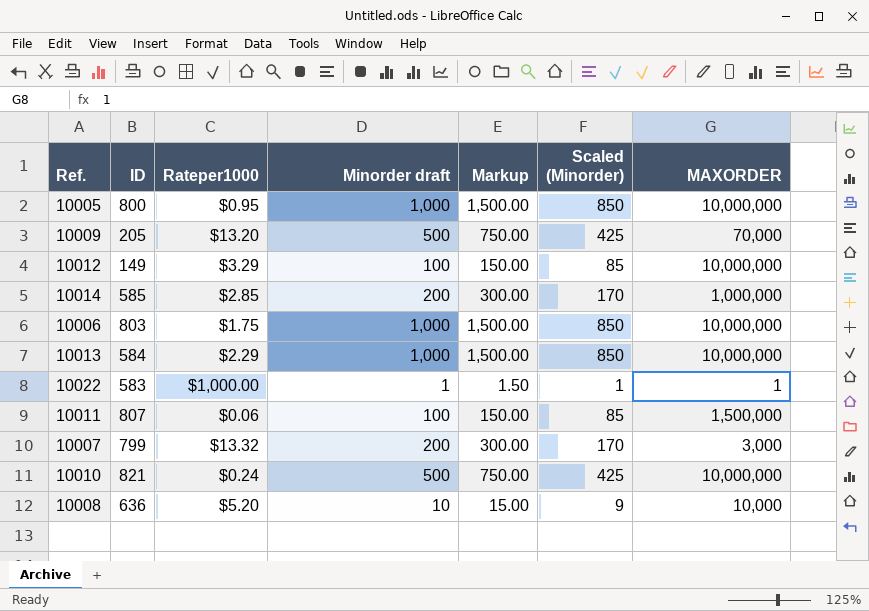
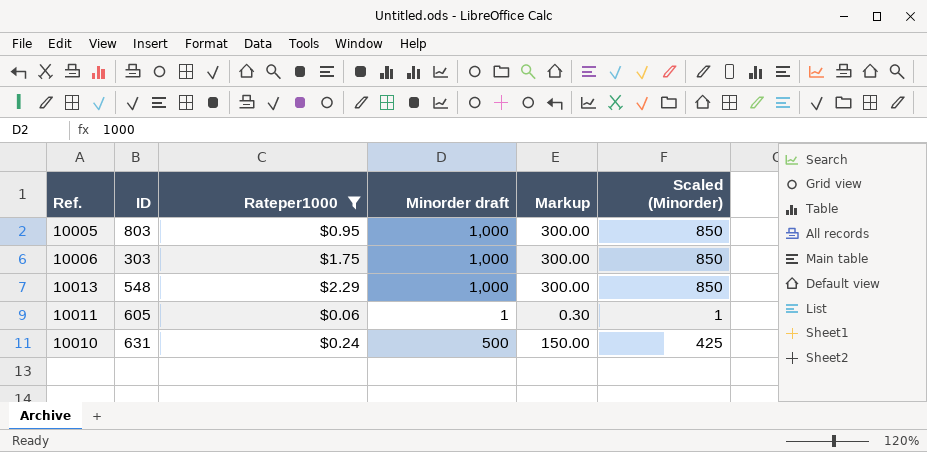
filter: none -> Rateper1000 <= $2.29
column MAXORDER | position: 7 -> none
column Markup | formula: [Minorder draft] * 1.5 -> [Minorder draft] * 0.3
10005 | ID: 800 -> 803
10006 | ID: 803 -> 303
10013 | ID: 584 -> 548
10011 | ID: 807 -> 605
10011 | Minorder draft: 100 -> 1
10011 | Scaled (Minorder): 85 -> 1
10010 | ID: 821 -> 631

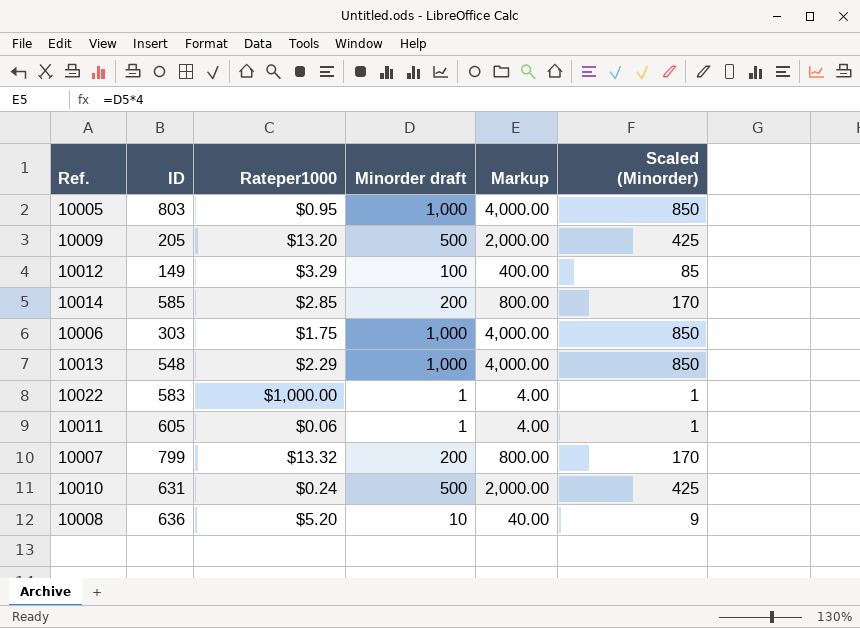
filter: Rateper1000 <= $2.29 -> none
column Markup | formula: [Minorder draft] * 0.3 -> [Minorder draft] * 4

